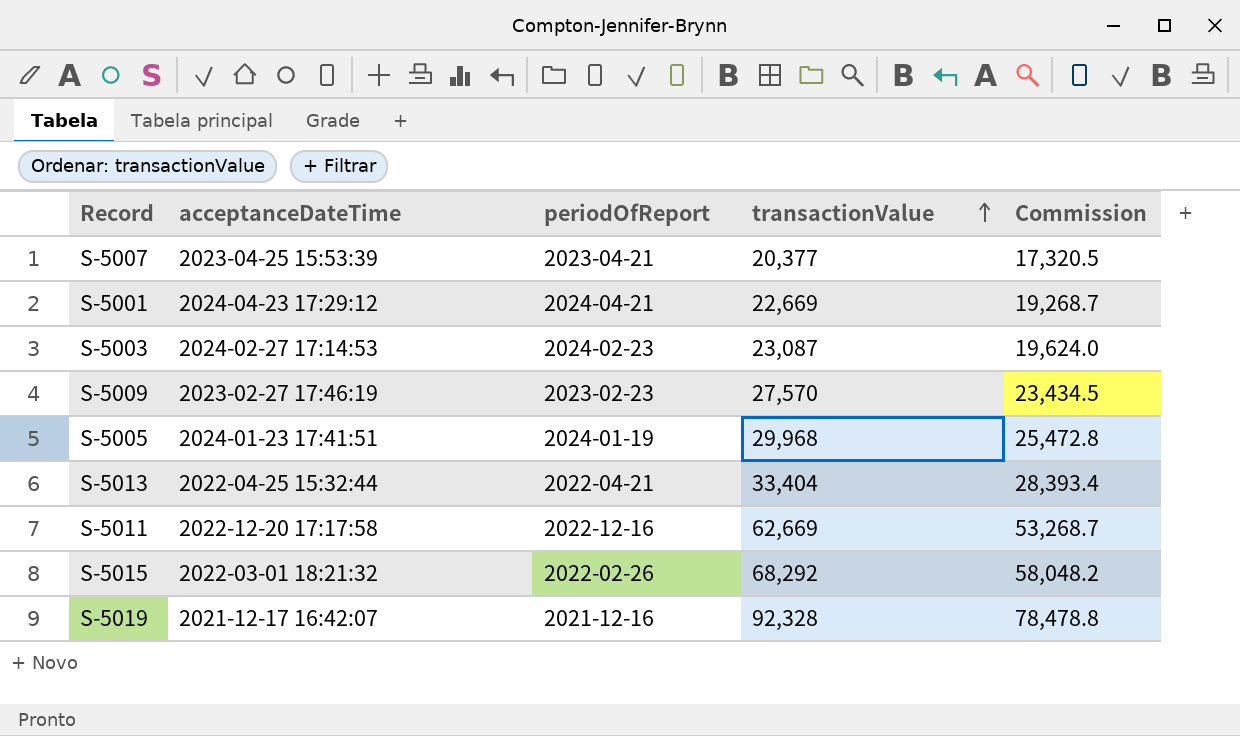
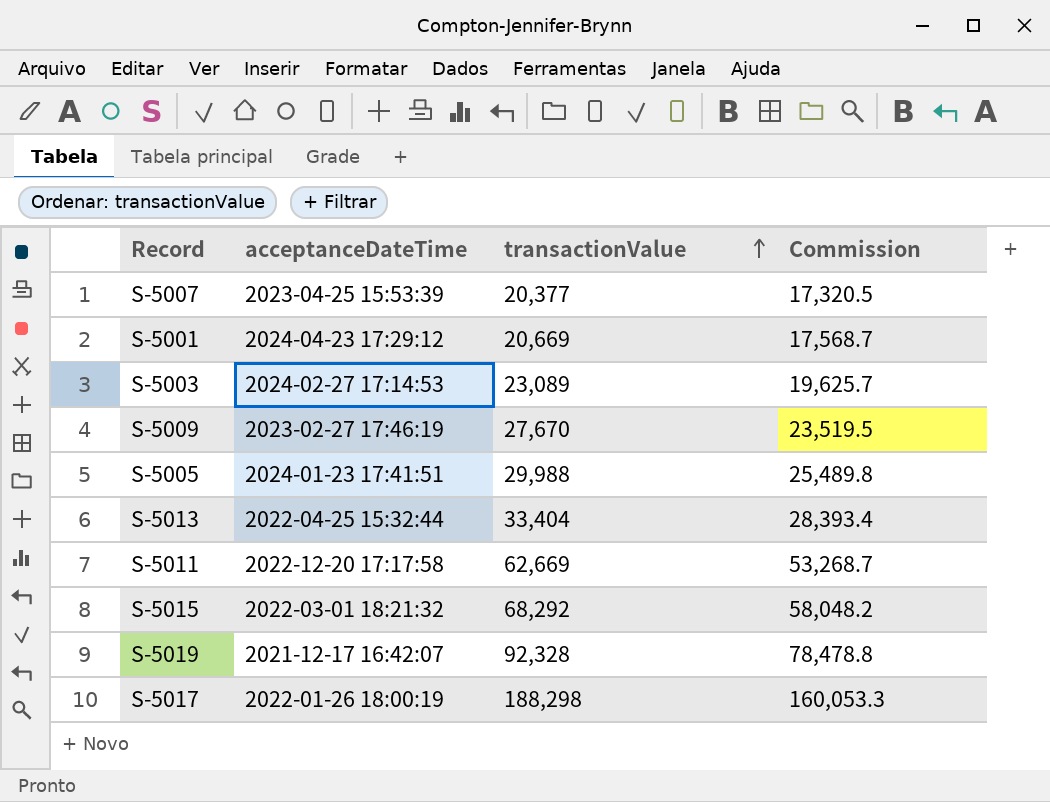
column periodOfReport | position: 3 -> none
S-5001 | transactionValue: 22,669 -> 20,669
S-5001 | Commission: 19,268.7 -> 17,568.7
S-5003 | transactionValue: 23,087 -> 23,089
S-5003 | Commission: 19,624.0 -> 19,625.7
S-5009 | transactionValue: 27,570 -> 27,670
S-5009 | Commission: 23,434.5 -> 23,519.5
S-5005 | transactionValue: 29,968 -> 29,988
S-5005 | Commission: 25,472.8 -> 25,489.8
row S-5017: none -> 2022-01-26 18:00:19 | 188,298 | 160,053.3

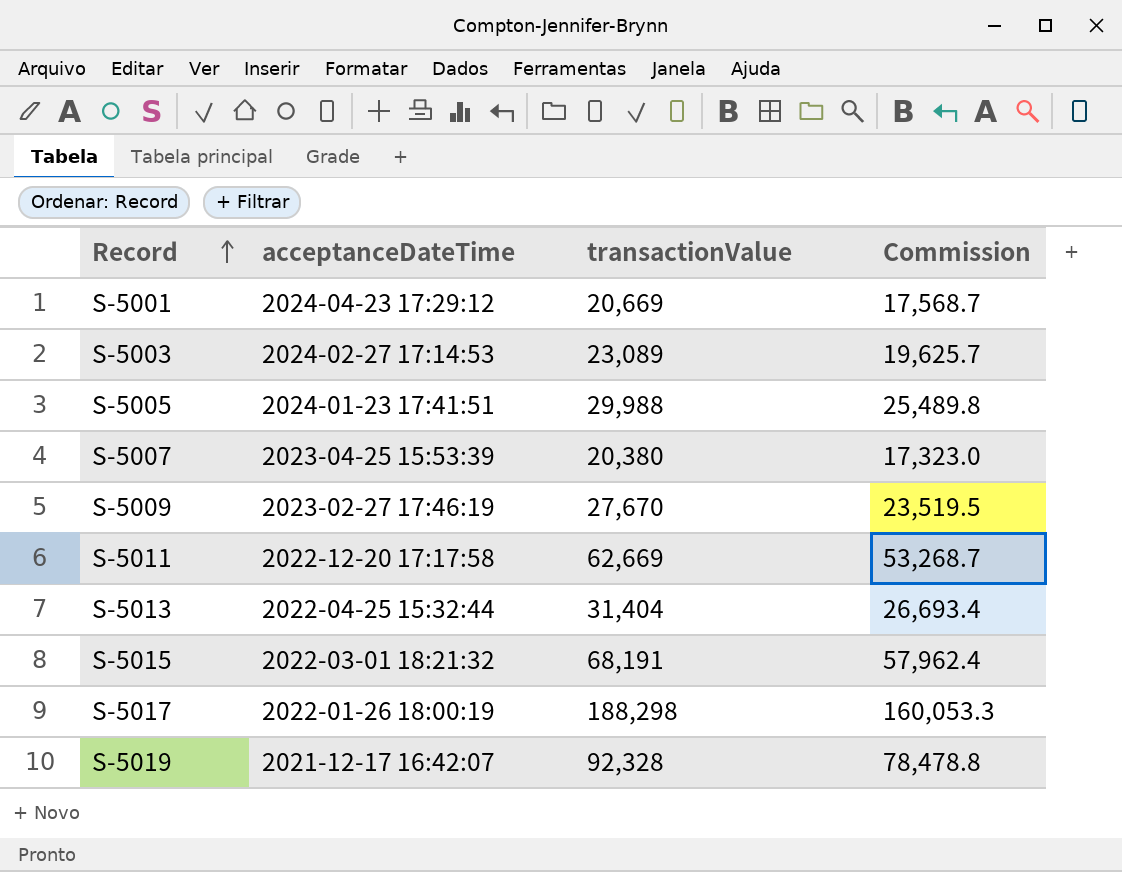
row order: transactionValue ascending -> Record ascending
S-5007 | transactionValue: 20,377 -> 20,380
S-5007 | Commission: 17,320.5 -> 17,323.0
S-5013 | transactionValue: 33,404 -> 31,404
S-5013 | Commission: 28,393.4 -> 26,693.4
S-5015 | transactionValue: 68,292 -> 68,191
S-5015 | Commission: 58,048.2 -> 57,962.4

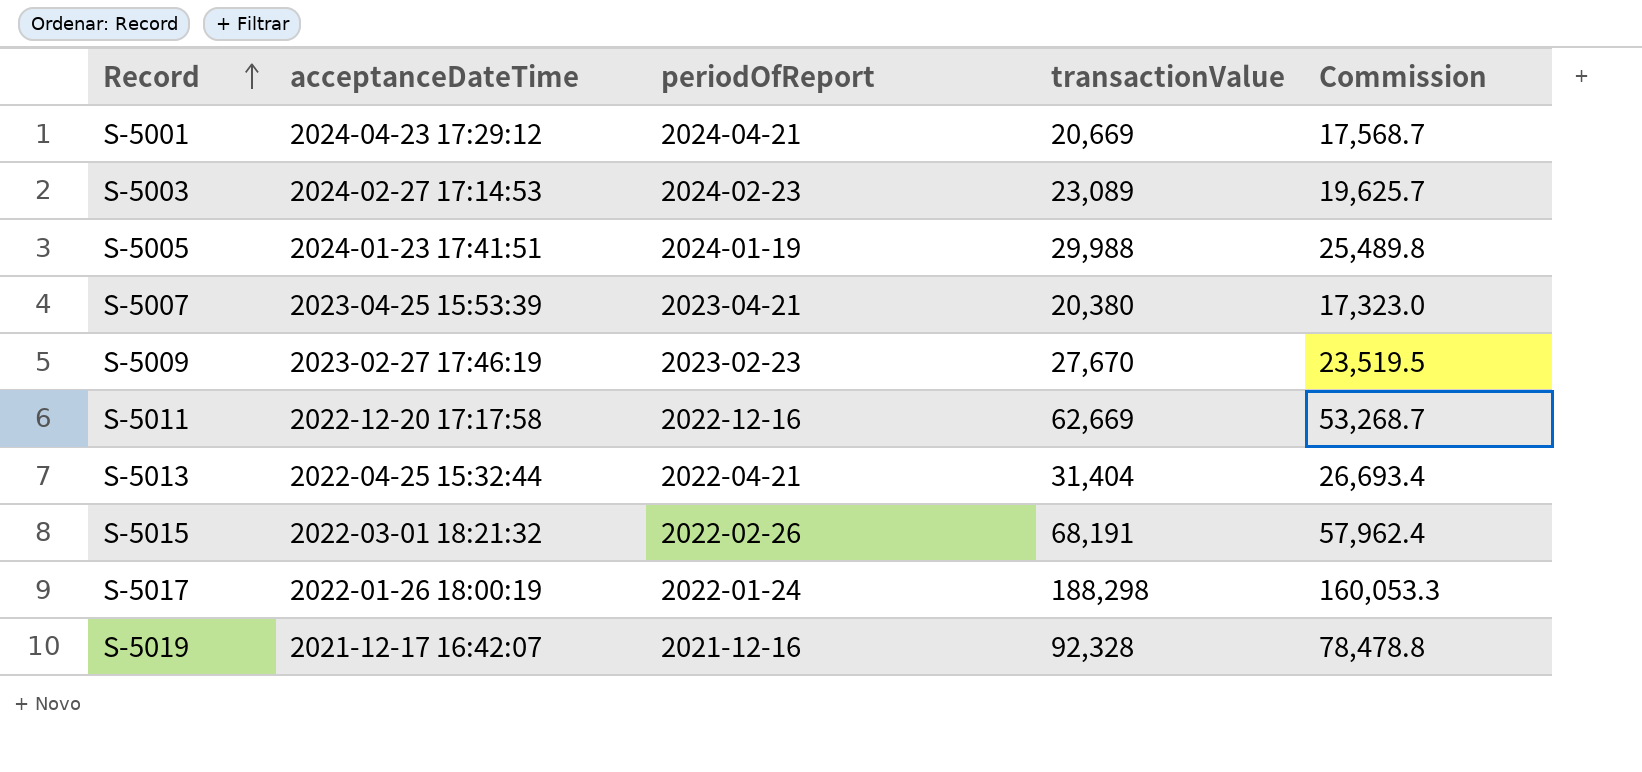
column periodOfReport | position: none -> 3

